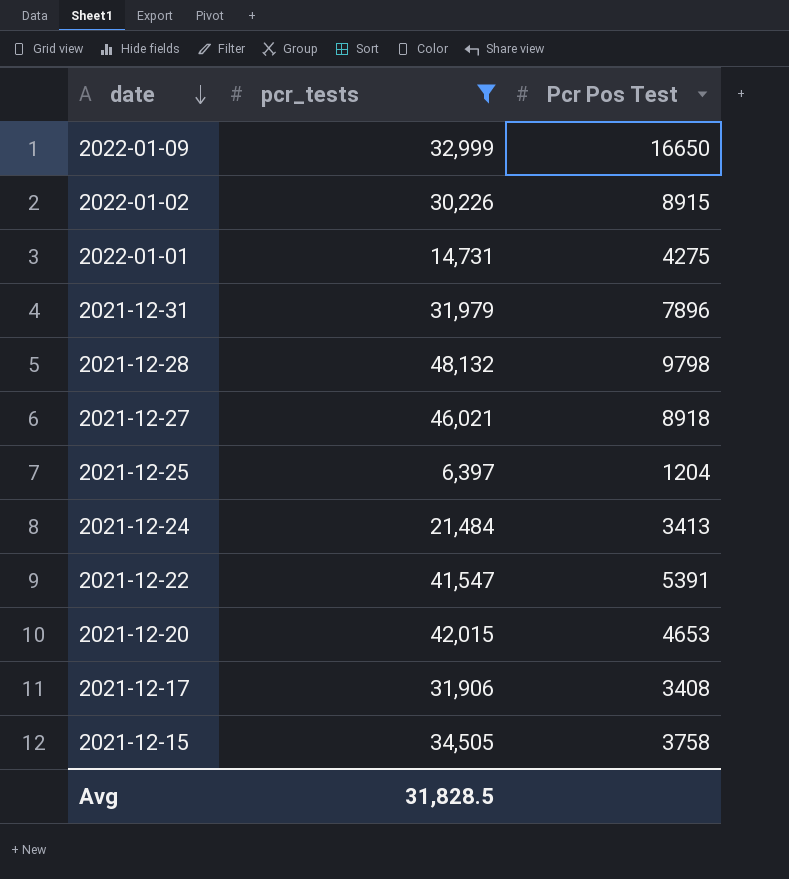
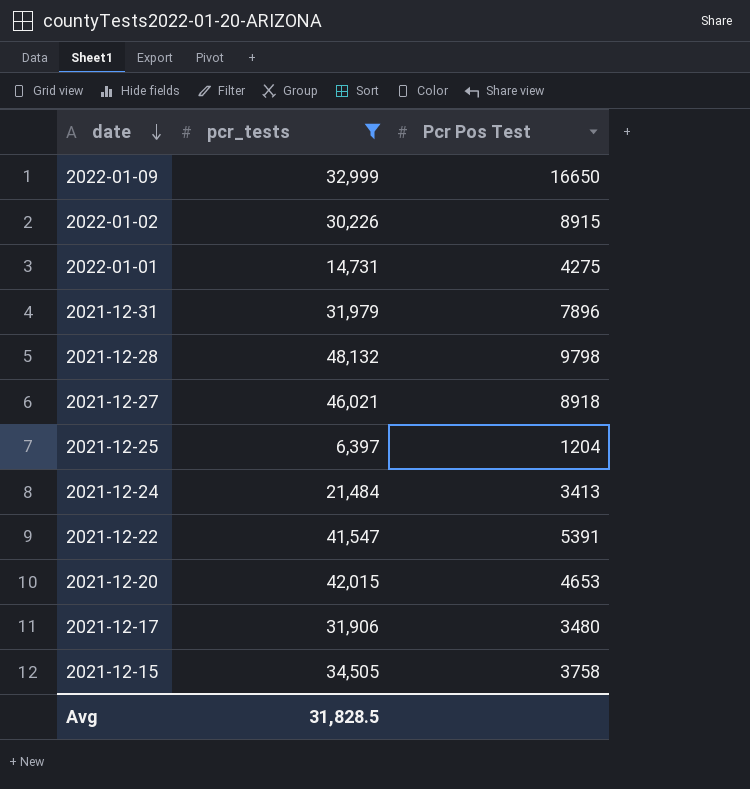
2021-12-17 | Pcr Pos Test: 3408 -> 3480

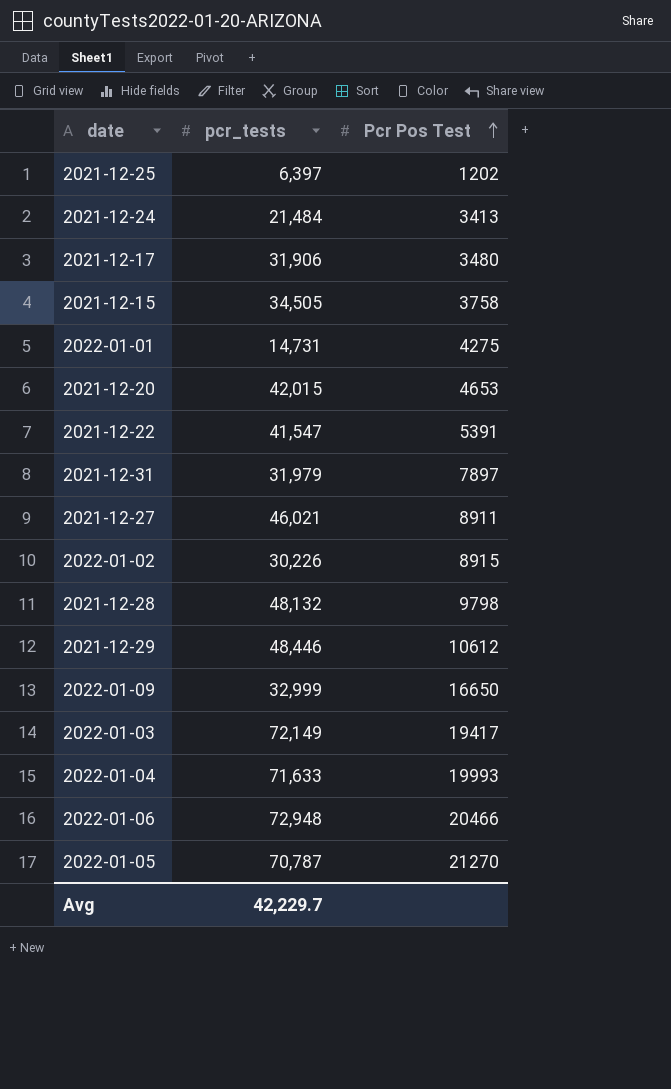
filter: pcr_tests <= 48,132 -> none
row order: date descending -> Pcr Pos Test ascending
2021-12-25 | Pcr Pos Test: 1204 -> 1202
2021-12-31 | Pcr Pos Test: 7896 -> 7897
2021-12-27 | Pcr Pos Test: 8918 -> 8911
Avg | pcr_tests: 31,828.5 -> 42,229.7

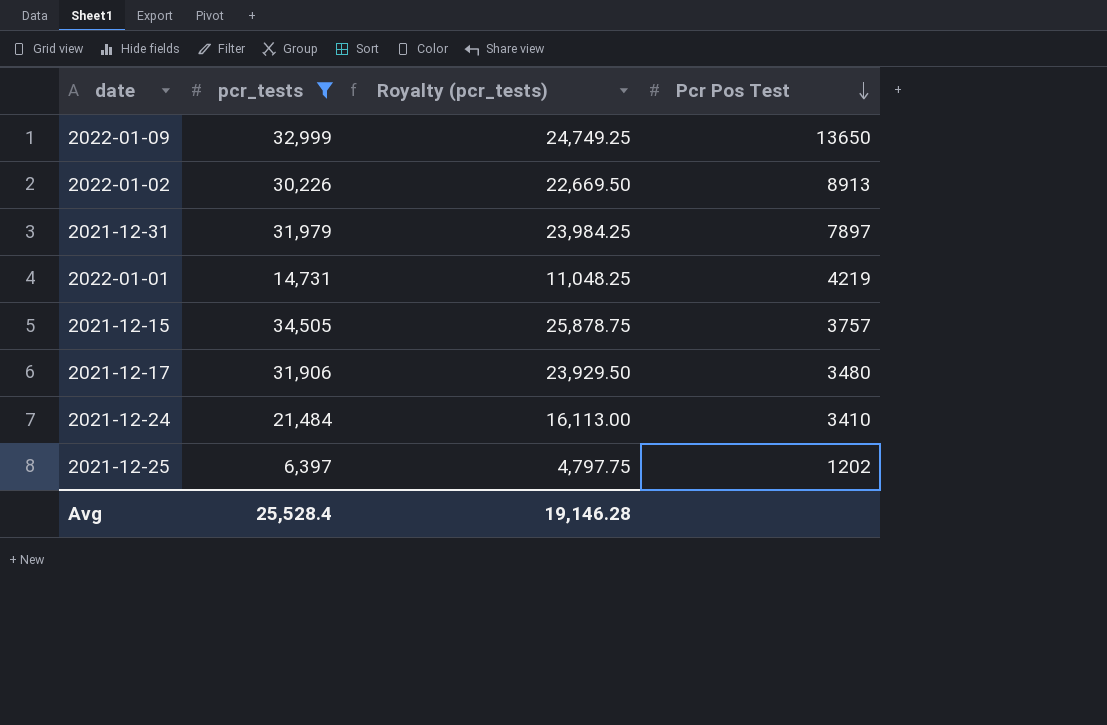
filter: none -> pcr_tests <= 34,505
row order: Pcr Pos Test ascending -> Pcr Pos Test descending
column Royalty (pcr_tests) | formula: none -> [pcr_tests] * 0.75
2022-01-09 | Pcr Pos Test: 16650 -> 13650
2022-01-02 | Pcr Pos Test: 8915 -> 8913
2022-01-01 | Pcr Pos Test: 4275 -> 4219
2021-12-15 | Pcr Pos Test: 3758 -> 3757
2021-12-24 | Pcr Pos Test: 3413 -> 3410
Avg | pcr_tests: 42,229.7 -> 25,528.4

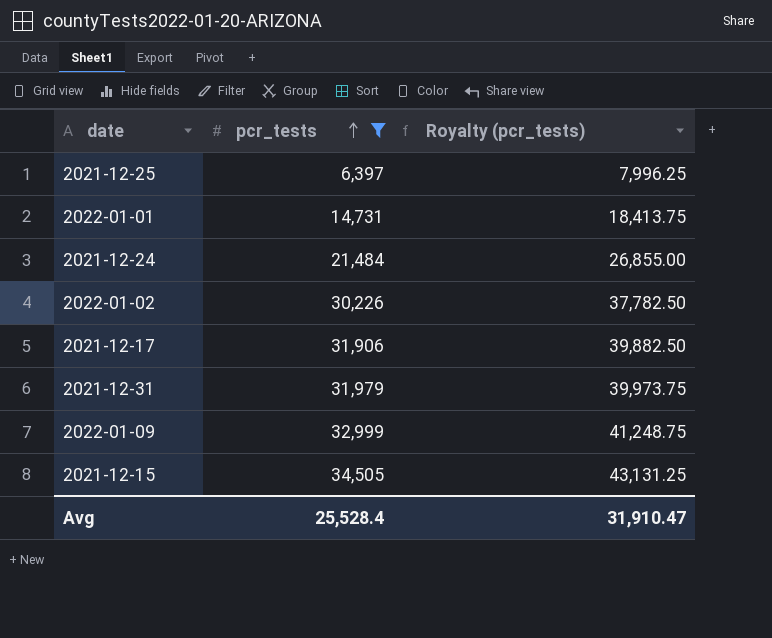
row order: Pcr Pos Test descending -> pcr_tests ascending
column Pcr Pos Test | position: 4 -> none
column Royalty (pcr_tests) | formula: [pcr_tests] * 0.75 -> [pcr_tests] * 1.25
Avg | Royalty (pcr_tests): 19,146.28 -> 31,910.47

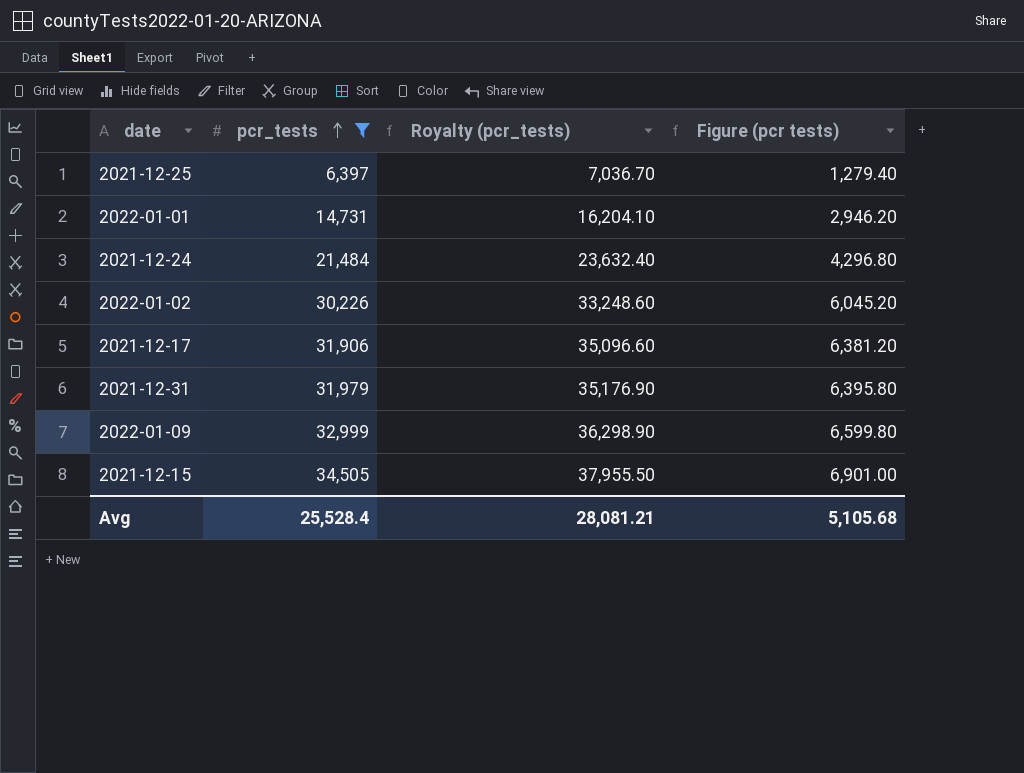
column Royalty (pcr_tests) | formula: [pcr_tests] * 1.25 -> [pcr_tests] * 1.1
column Figure (pcr tests) | formula: none -> [pcr_tests] * 0.2
Avg | Royalty (pcr_tests): 31,910.47 -> 28,081.21

